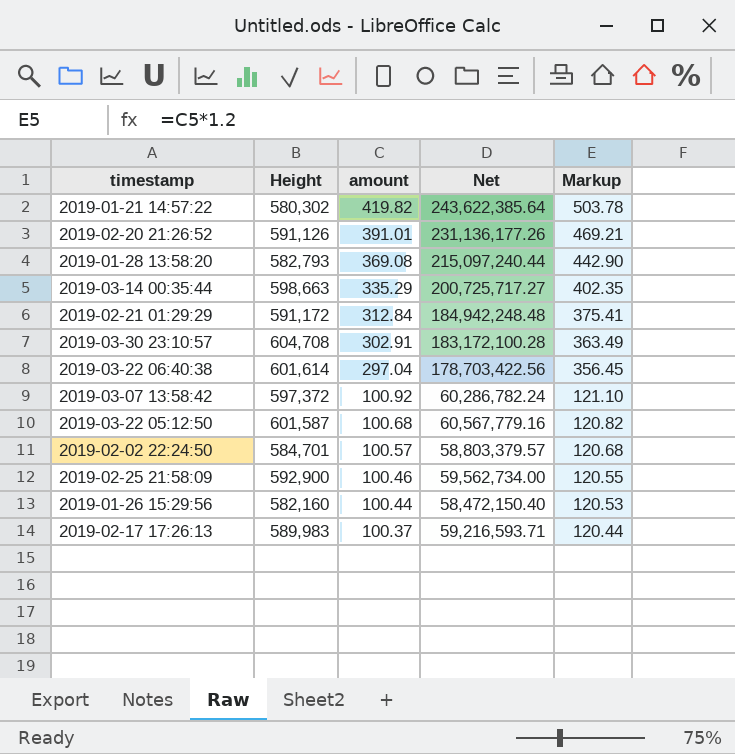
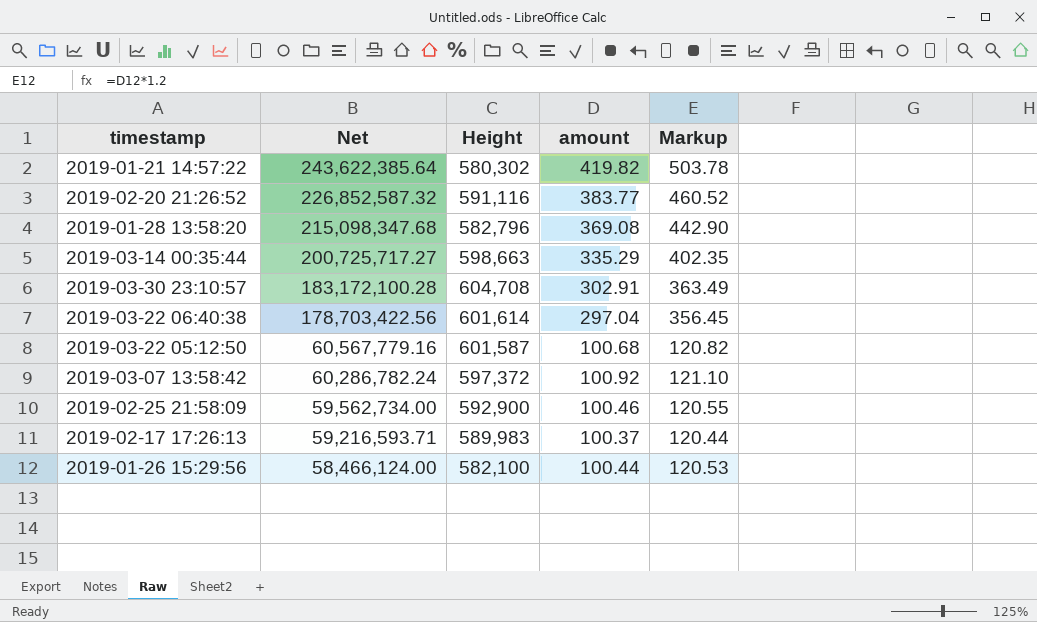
row order: amount descending -> Net descending
column Net | position: 4 -> 2
row 2019-02-21 01:29:29: 591,172 | 312.84 | 184,942,248.48 | 375.41 -> none
row 2019-02-02 22:24:50: 584,701 | 100.57 | 58,803,379.57 | 120.68 -> none
2019-02-20 21:26:52 | Net: 231,136,177.26 -> 226,852,587.32
2019-02-20 21:26:52 | Height: 591,126 -> 591,116
2019-02-20 21:26:52 | amount: 391.01 -> 383.77
2019-02-20 21:26:52 | Markup: 469.21 -> 460.52
2019-01-28 13:58:20 | Net: 215,097,240.44 -> 215,098,347.68
2019-01-28 13:58:20 | Height: 582,793 -> 582,796
2019-01-26 15:29:56 | Net: 58,472,150.40 -> 58,466,124.00
2019-01-26 15:29:56 | Height: 582,160 -> 582,100

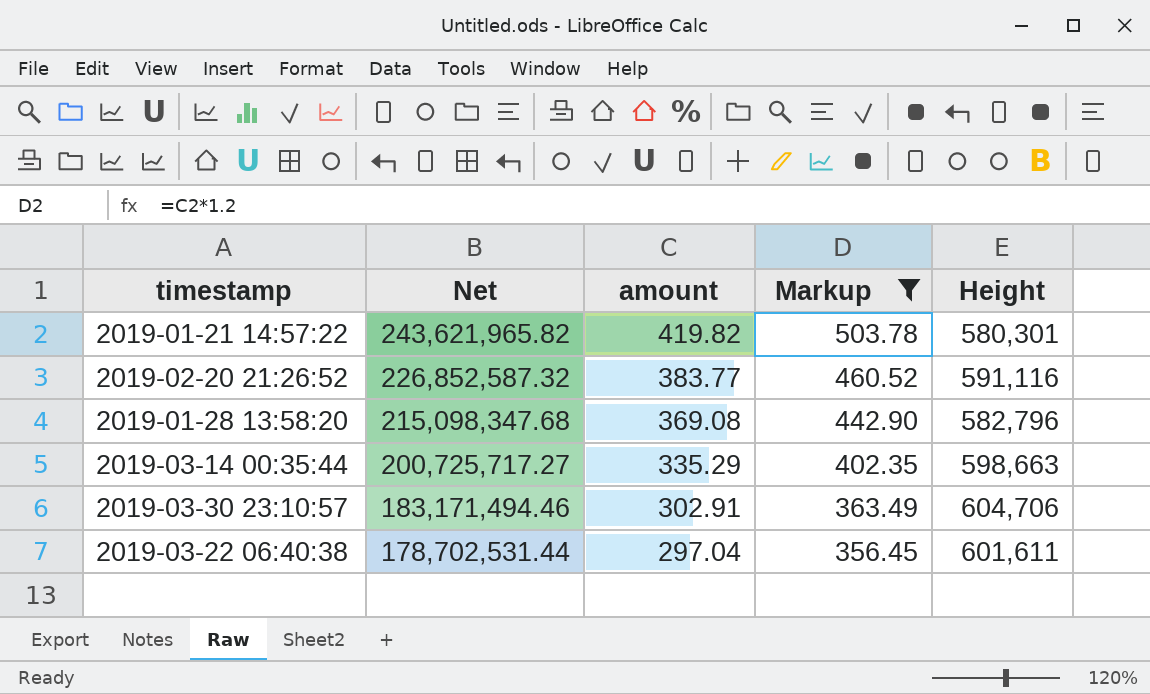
filter: none -> Markup >= 356.45
column Height | position: 3 -> 5
2019-01-21 14:57:22 | Net: 243,622,385.64 -> 243,621,965.82
2019-01-21 14:57:22 | Height: 580,302 -> 580,301
2019-03-30 23:10:57 | Net: 183,172,100.28 -> 183,171,494.46
2019-03-30 23:10:57 | Height: 604,708 -> 604,706
2019-03-22 06:40:38 | Net: 178,703,422.56 -> 178,702,531.44
2019-03-22 06:40:38 | Height: 601,614 -> 601,611

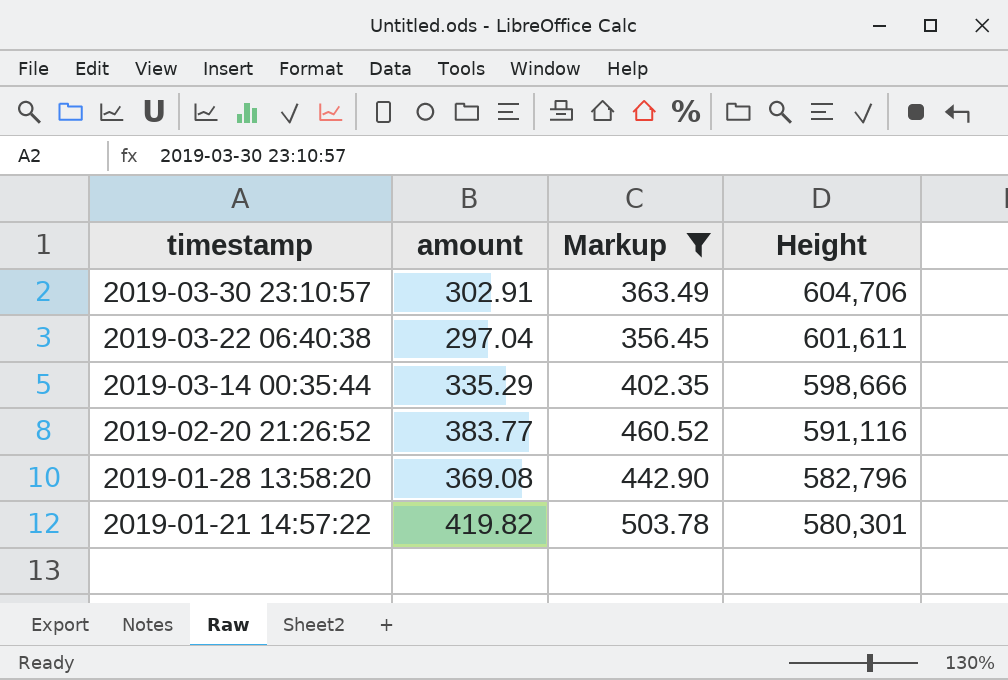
row order: Net descending -> timestamp descending
column Net | formula: [amount] * [Height] -> none
2019-03-14 00:35:44 | Height: 598,663 -> 598,666

